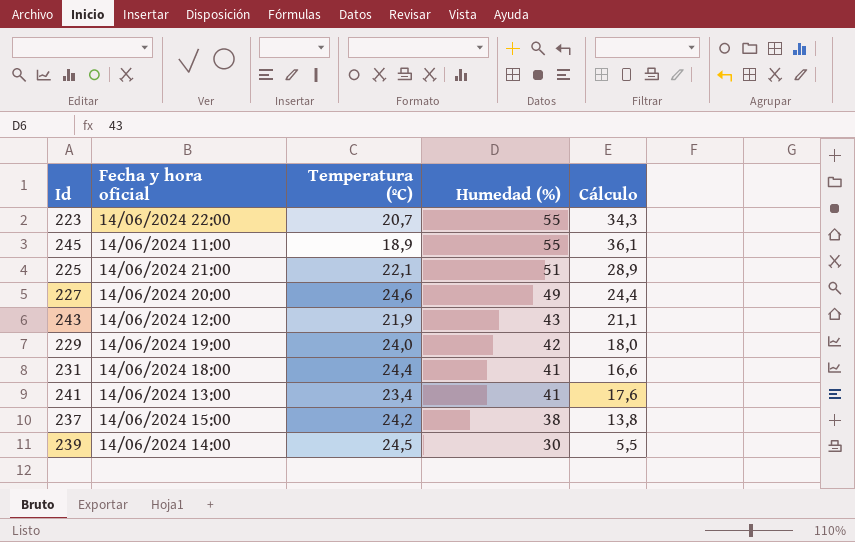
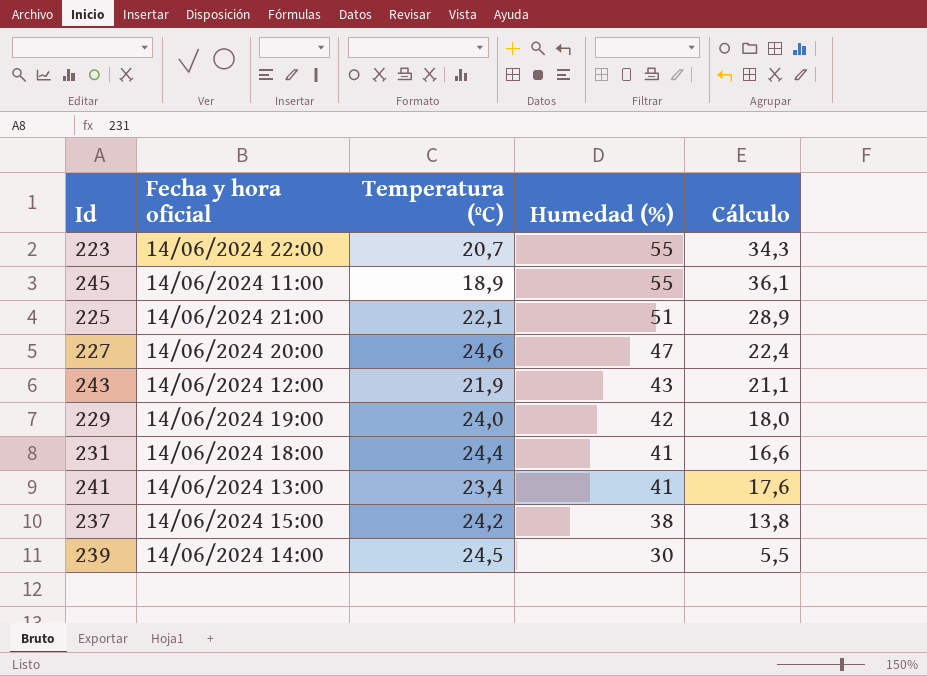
227 | Humedad (%): 49 -> 47
227 | Cálculo: 24,4 -> 22,4

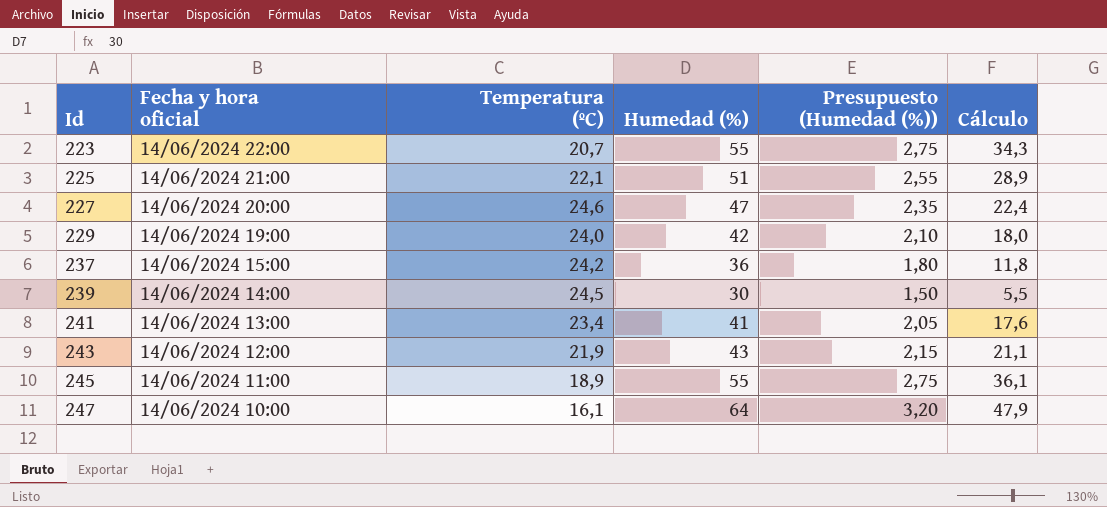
row order: Humedad (%) descending -> Id ascending
column Presupuesto (Humedad (%)) | formula: none -> [Humedad (%)] * 0,05
row 231: 14/06/2024 18:00 | 24,4 | 41 | 16,6 -> none
237 | Humedad (%): 38 -> 36
237 | Cálculo: 13,8 -> 11,8
row 247: none -> 14/06/2024 10:00 | 16,1 | 64 | 3,20 | 47,9

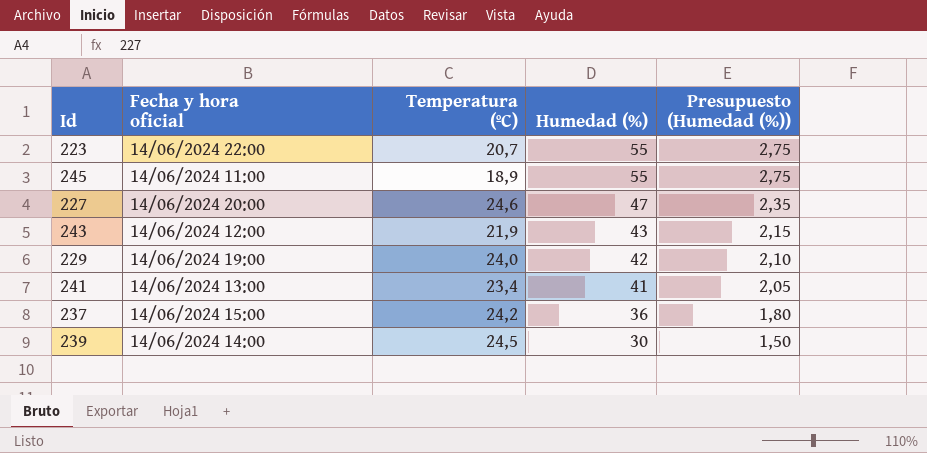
row order: Id ascending -> Humedad (%) descending
column Cálculo | formula: [Humedad (%)] - [Temperatura (ºC)] -> none
row 225: 14/06/2024 21:00 | 22,1 | 51 | 2,55 | 28,9 -> none
row 247: 14/06/2024 10:00 | 16,1 | 64 | 3,20 | 47,9 -> none

